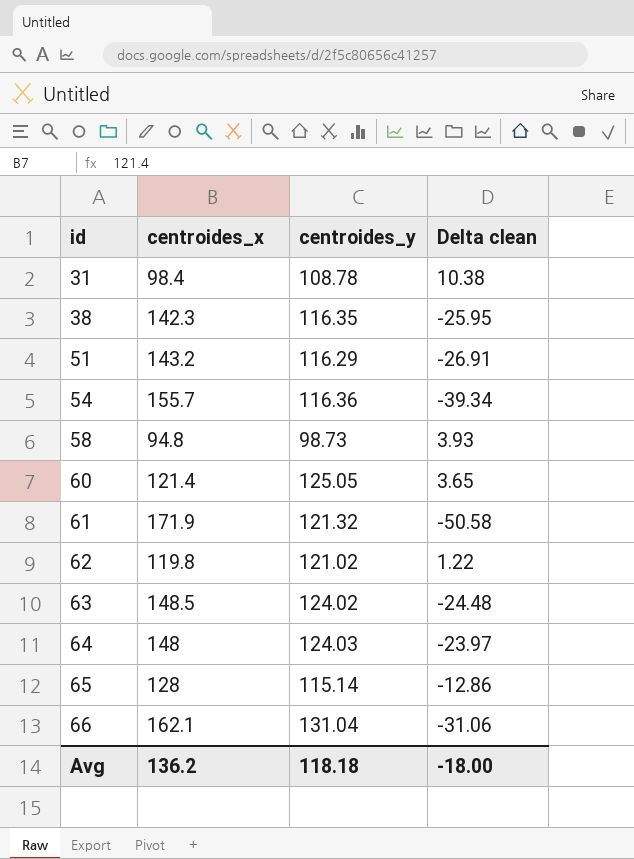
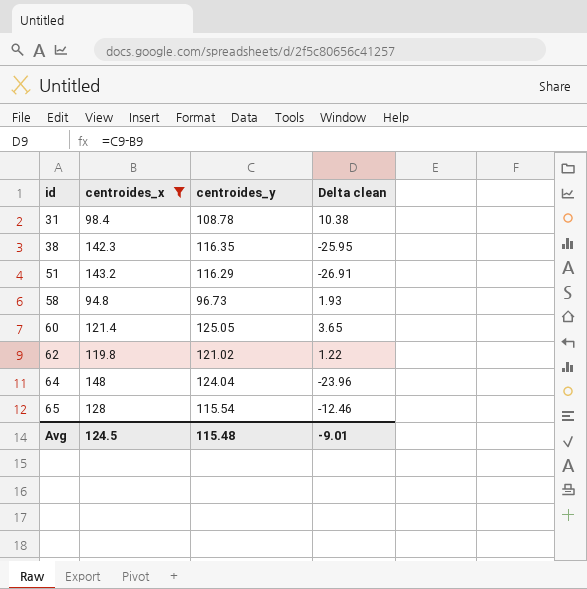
filter: none -> centroides_x <= 148
58 | centroides_y: 98.73 -> 96.73
58 | Delta clean: 3.93 -> 1.93
64 | centroides_y: 124.03 -> 124.04
64 | Delta clean: -23.97 -> -23.96
65 | centroides_y: 115.14 -> 115.54
65 | Delta clean: -12.86 -> -12.46
Avg | centroides_x: 136.2 -> 124.5
Avg | centroides_y: 118.18 -> 115.48
Avg | Delta clean: -18.00 -> -9.01

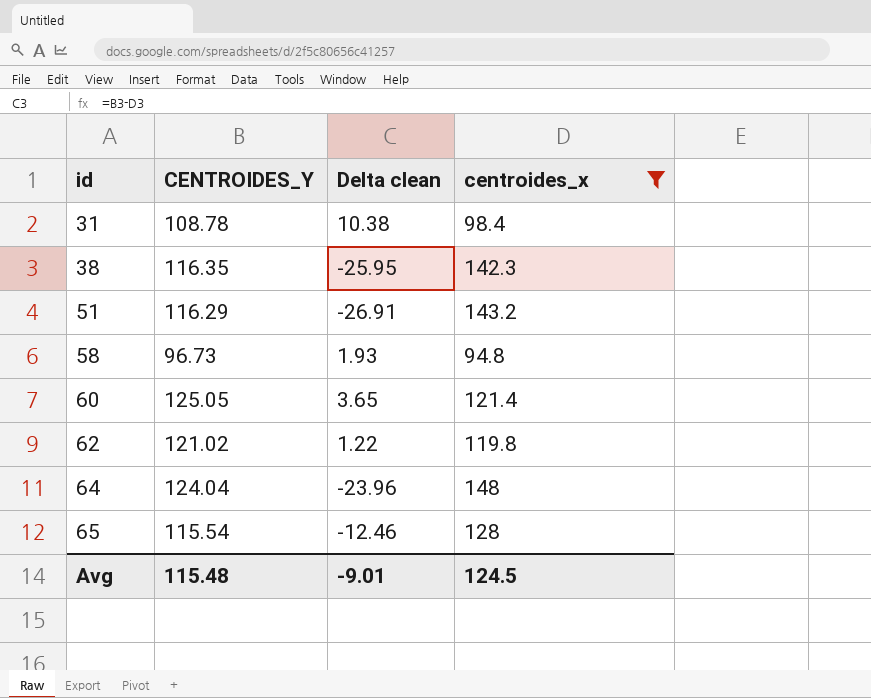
column name: centroides_y -> CENTROIDES_Y
column centroides_x | position: 2 -> 4

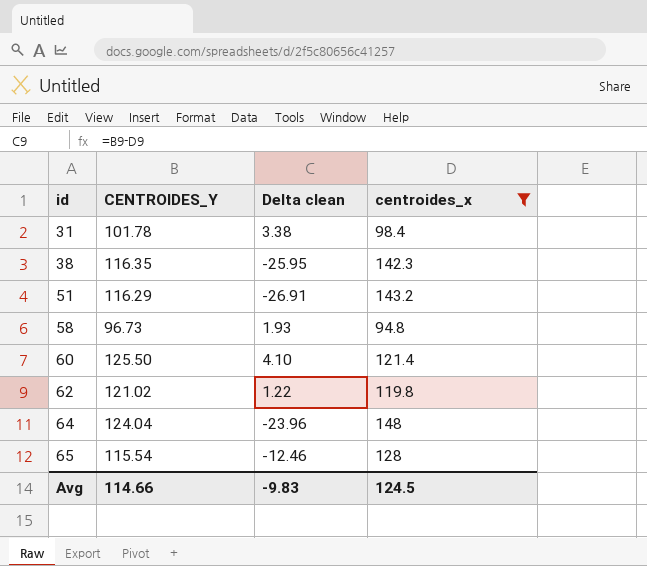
31 | CENTROIDES_Y: 108.78 -> 101.78
31 | Delta clean: 10.38 -> 3.38
60 | CENTROIDES_Y: 125.05 -> 125.50
60 | Delta clean: 3.65 -> 4.10
Avg | CENTROIDES_Y: 115.48 -> 114.66
Avg | Delta clean: -9.01 -> -9.83

